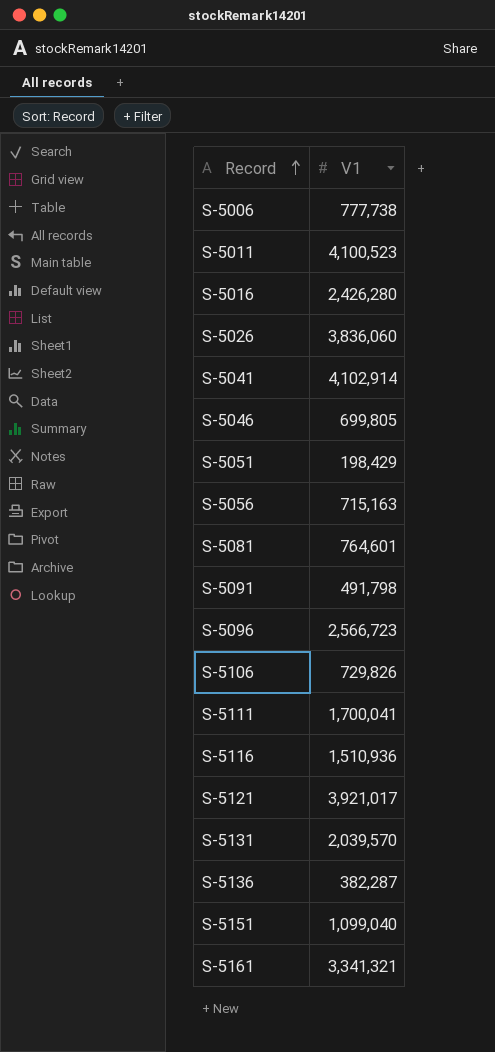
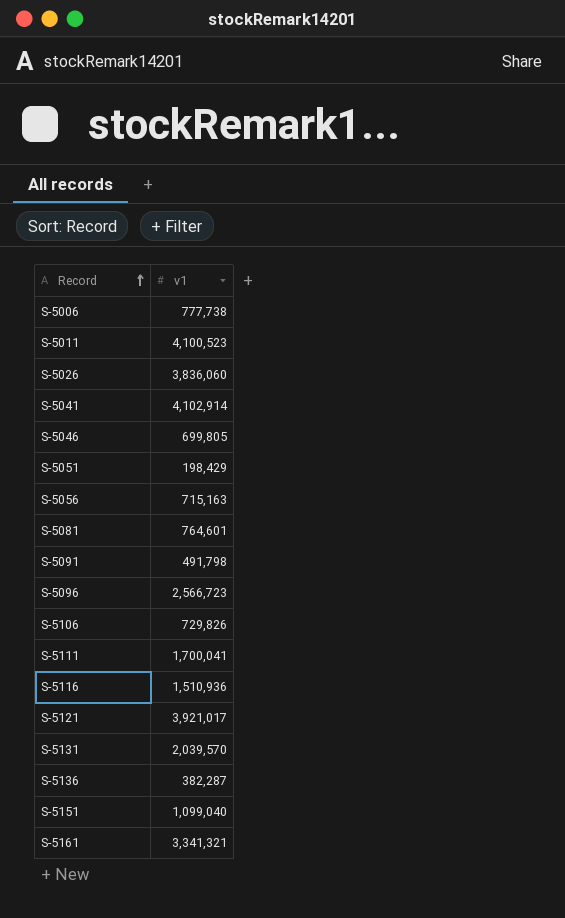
column name: V1 -> v1
row S-5016: 2,426,280 -> none

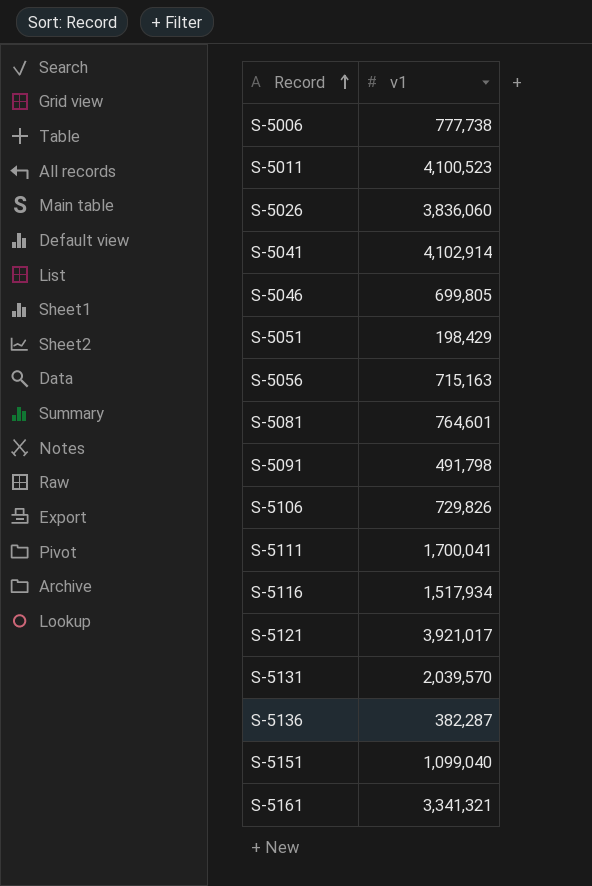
row S-5096: 2,566,723 -> none
S-5116 | v1: 1,510,936 -> 1,517,934

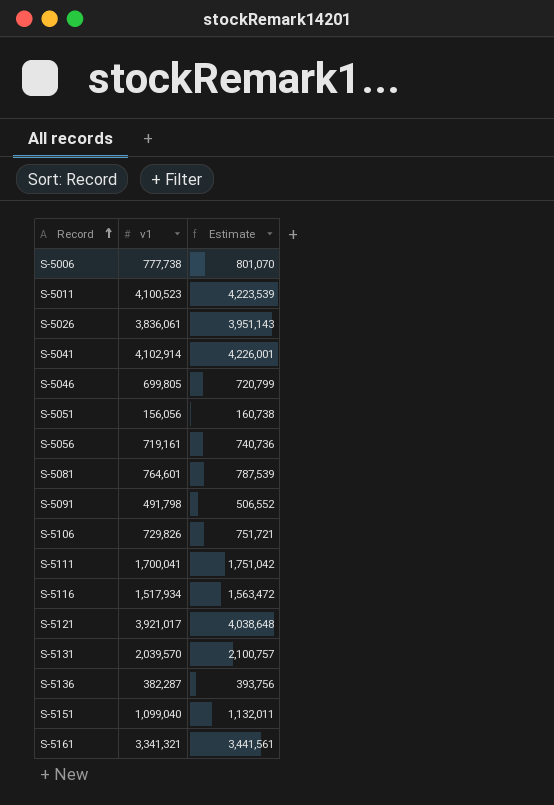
column Estimate | formula: none -> [v1] * 1.03
S-5026 | v1: 3,836,060 -> 3,836,061
S-5051 | v1: 198,429 -> 156,056
S-5056 | v1: 715,163 -> 719,161

